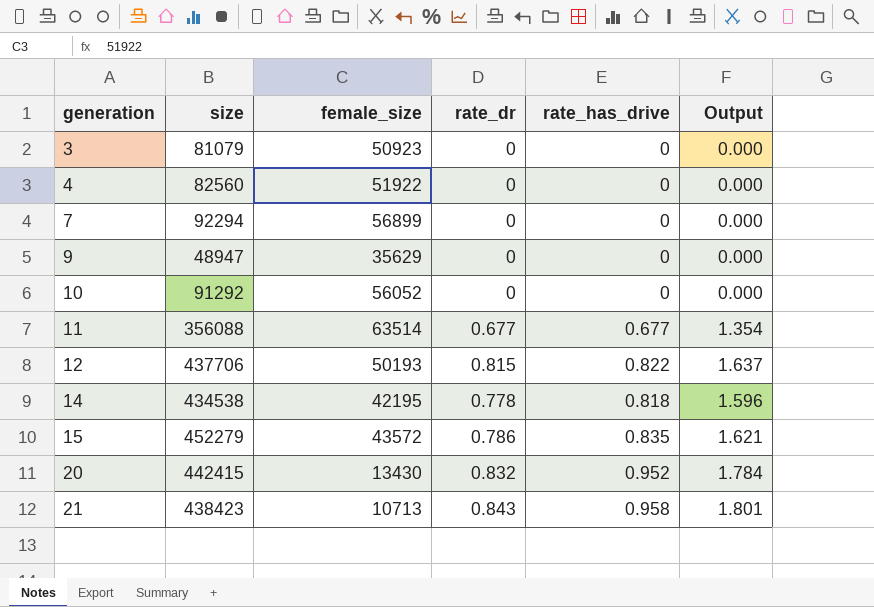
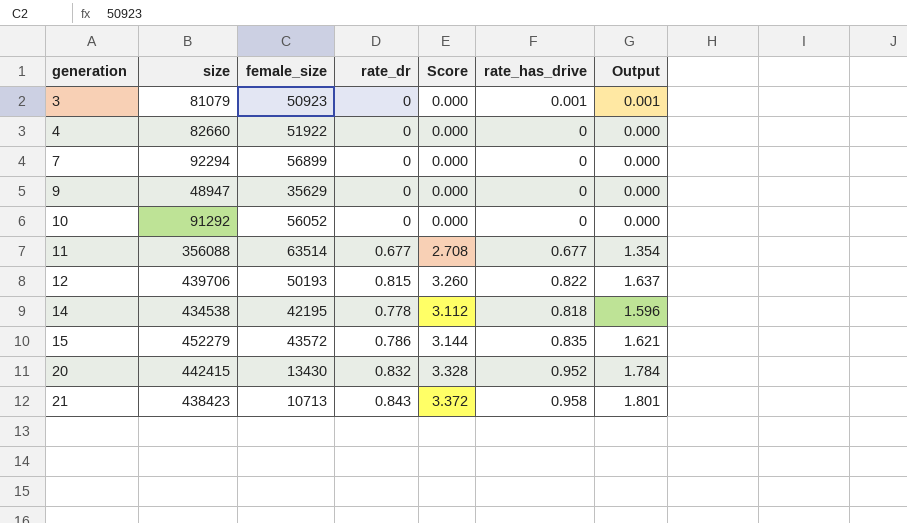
column Score | formula: none -> [rate_dr] * 4
3 | rate_has_drive: 0 -> 0.001
3 | Output: 0.000 -> 0.001
4 | size: 82560 -> 82660
12 | size: 437706 -> 439706

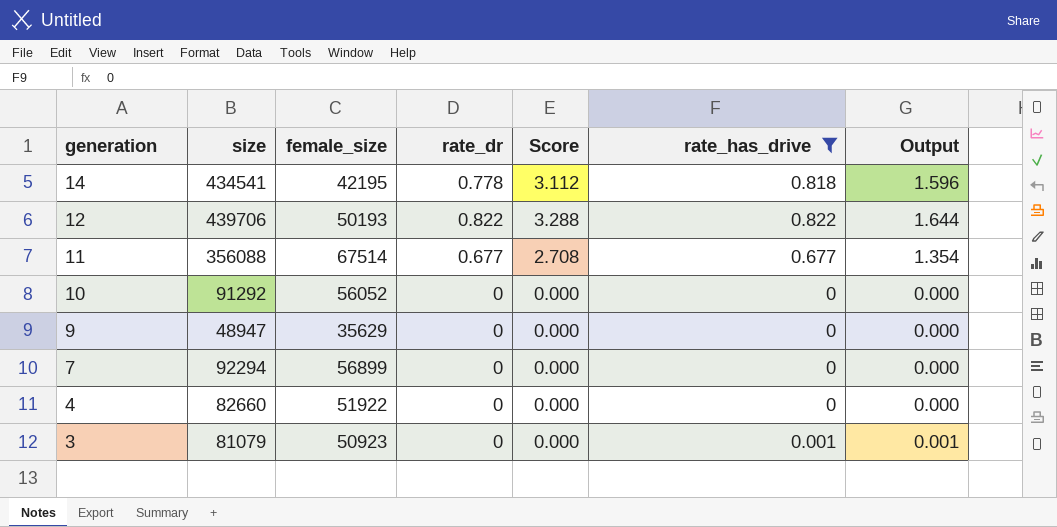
filter: none -> rate_has_drive <= 0.822
row order: generation ascending -> generation descending
14 | size: 434538 -> 434541
12 | rate_dr: 0.815 -> 0.822
12 | Score: 3.260 -> 3.288
12 | Output: 1.637 -> 1.644
11 | female_size: 63514 -> 67514

